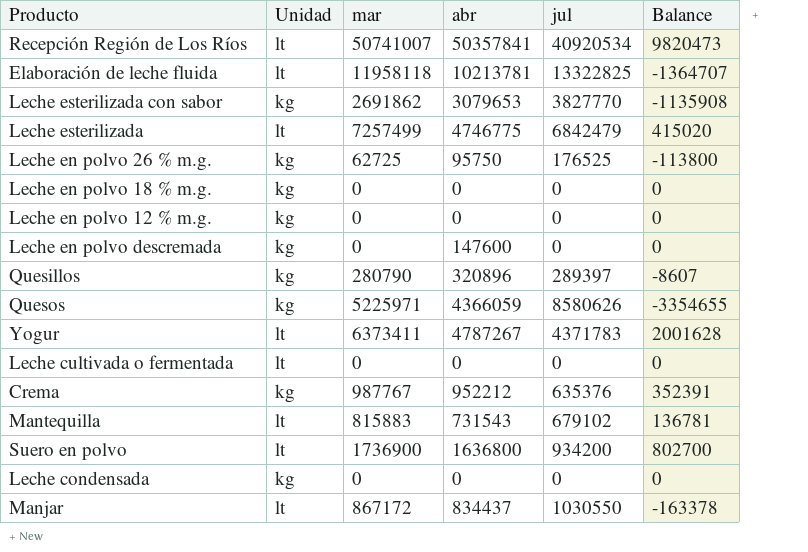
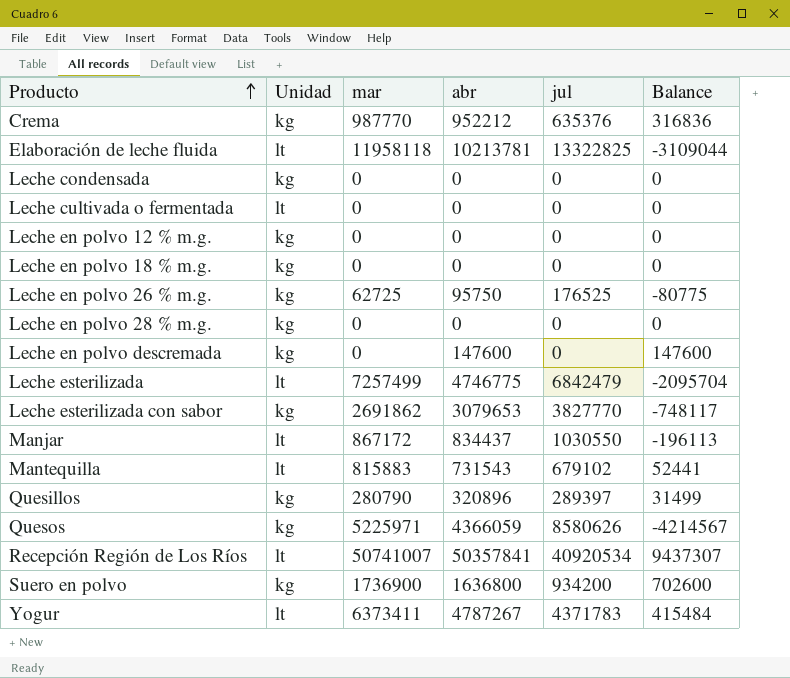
row order: none -> Producto ascending
column Balance | formula: [mar] - [jul] -> [abr] - [jul]
Crema | mar: 987767 -> 987770
row Leche en polvo 28 % m.g.: none -> kg | 0 | 0 | 0 | 0
Suero en polvo | Unidad: lt -> kg

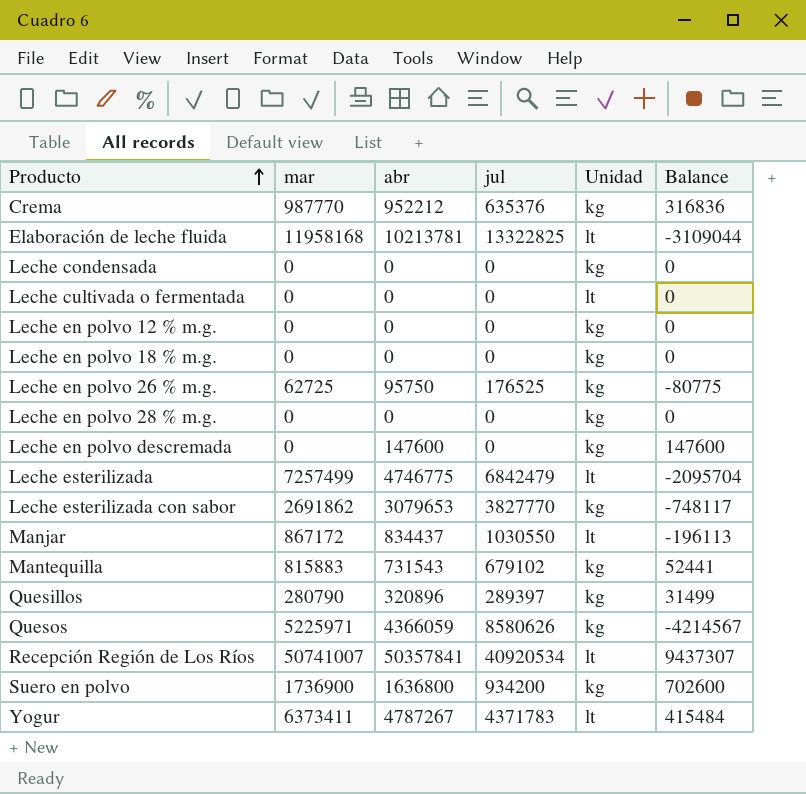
column Unidad | position: 2 -> 5
Elaboración de leche fluida | mar: 11958118 -> 11958168
Mantequilla | Unidad: lt -> kg

